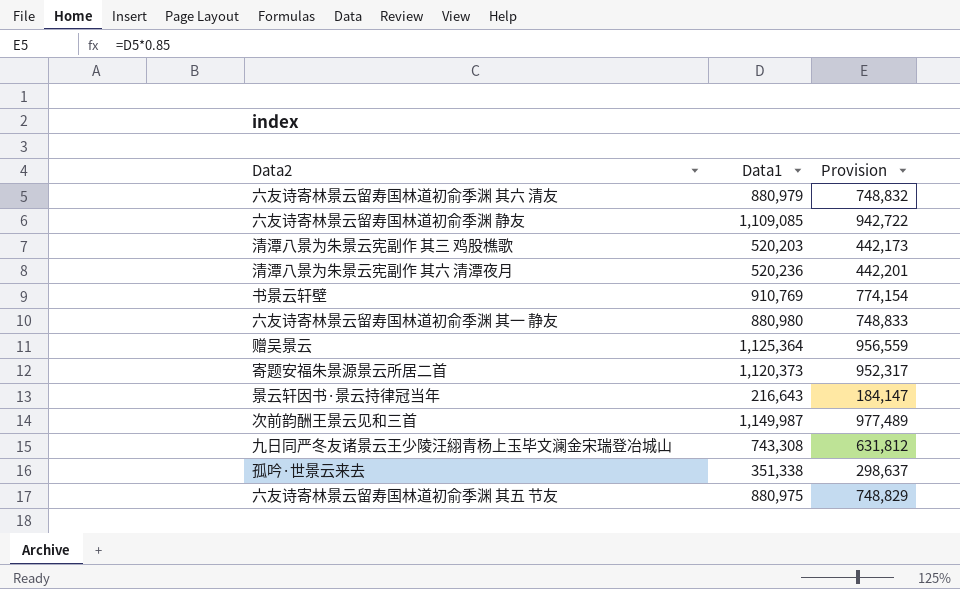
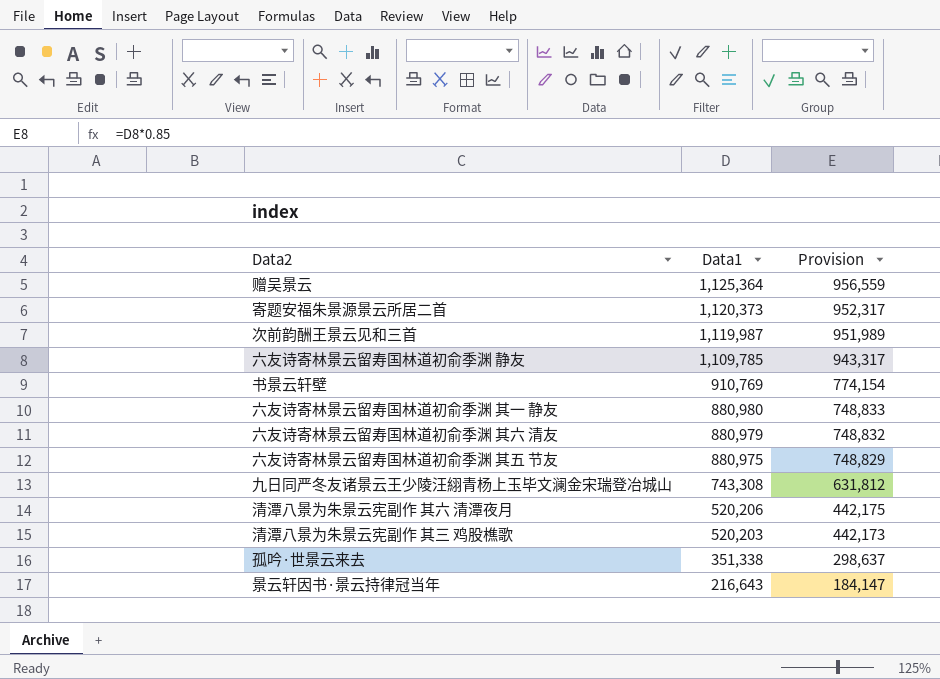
row order: none -> Data1 descending
次前韵酬王景云见和三首 | Data1: 1,149,987 -> 1,119,987
次前韵酬王景云见和三首 | Provision: 977,489 -> 951,989
六友诗寄林景云留寿国林道初俞季渊 静友 | Data1: 1,109,085 -> 1,109,785
六友诗寄林景云留寿国林道初俞季渊 静友 | Provision: 942,722 -> 943,317
清潭八景为朱景云宪副作 其六 清潭夜月 | Data1: 520,236 -> 520,206
清潭八景为朱景云宪副作 其六 清潭夜月 | Provision: 442,201 -> 442,175

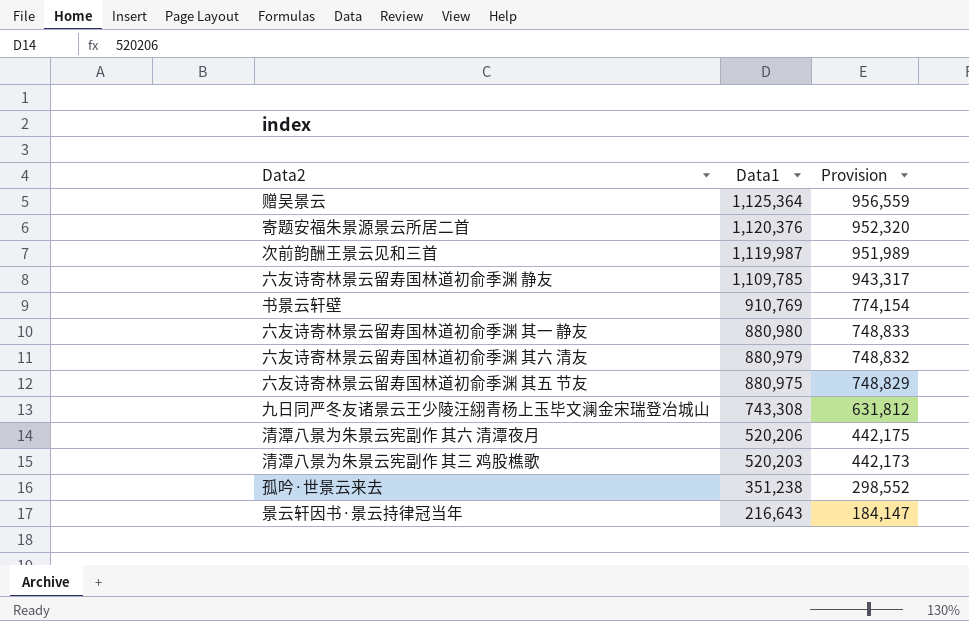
寄题安福朱景源景云所居二首 | Data1: 1,120,373 -> 1,120,376
寄题安福朱景源景云所居二首 | Provision: 952,317 -> 952,320
孤吟·世景云来去 | Data1: 351,338 -> 351,238
孤吟·世景云来去 | Provision: 298,637 -> 298,552

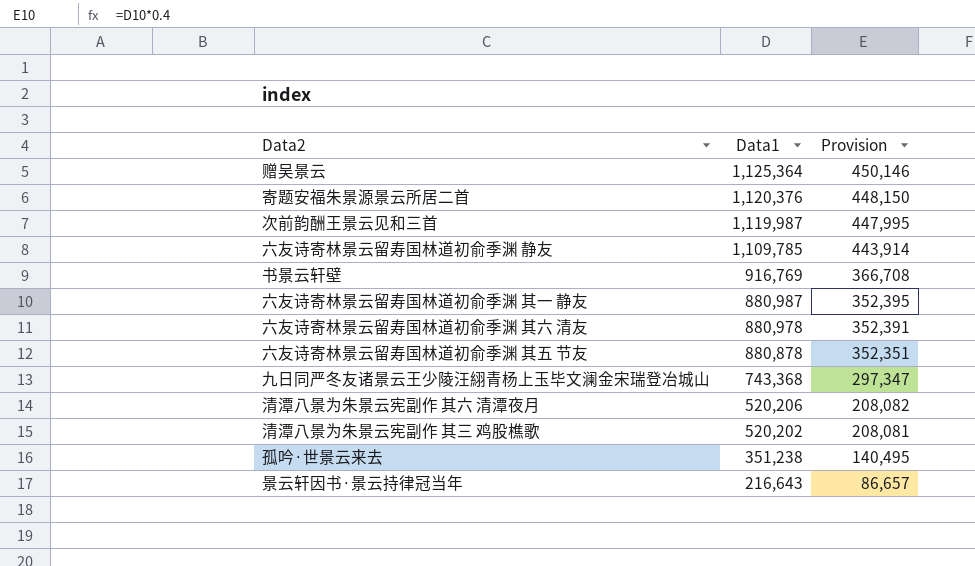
column Provision | formula: [Data1] * 0.85 -> [Data1] * 0.4
书景云轩壁 | Data1: 910,769 -> 916,769
六友诗寄林景云留寿国林道初俞季渊 其一 静友 | Data1: 880,980 -> 880,987
六友诗寄林景云留寿国林道初俞季渊 其六 清友 | Data1: 880,979 -> 880,978
六友诗寄林景云留寿国林道初俞季渊 其五 节友 | Data1: 880,975 -> 880,878
九日同严冬友诸景云王少陵汪䋚青杨上玉毕文澜金宋瑞登冶城山 | Data1: 743,308 -> 743,368
清潭八景为朱景云宪副作 其三 鸡股樵歌 | Data1: 520,203 -> 520,202

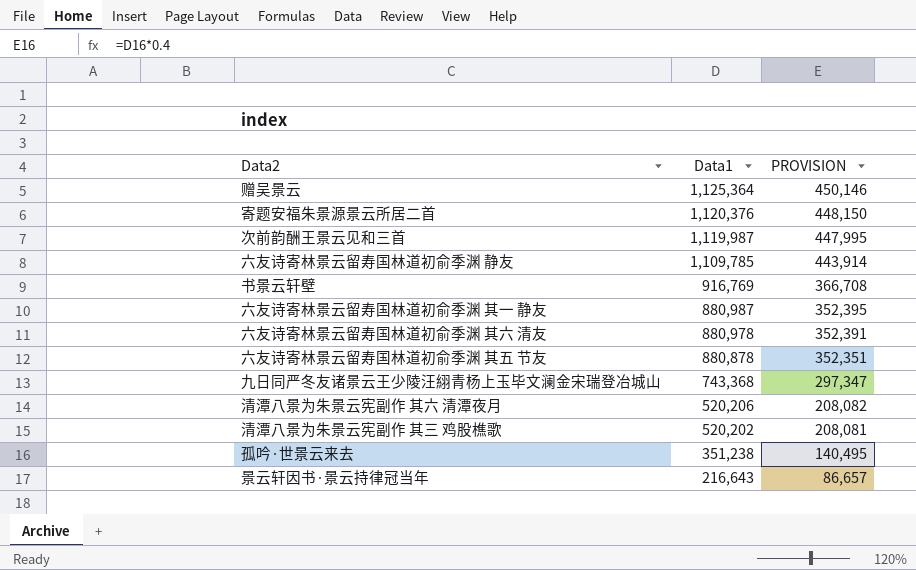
column name: Provision -> PROVISION

